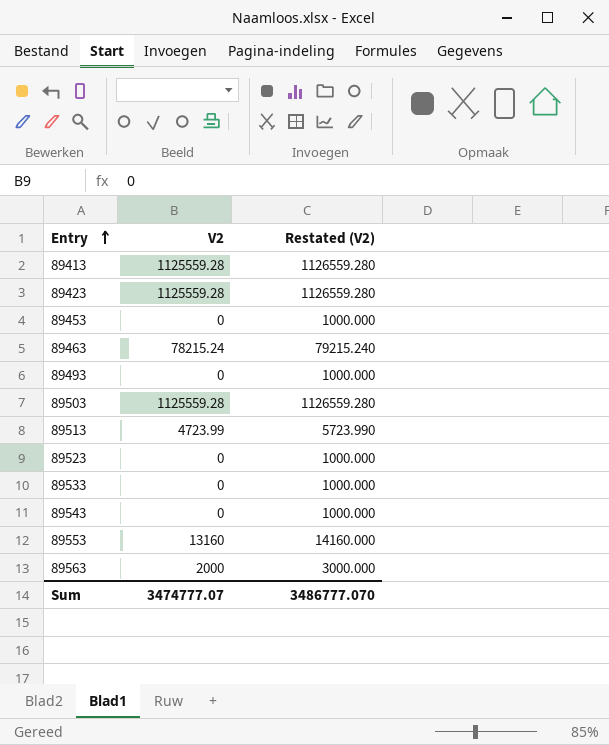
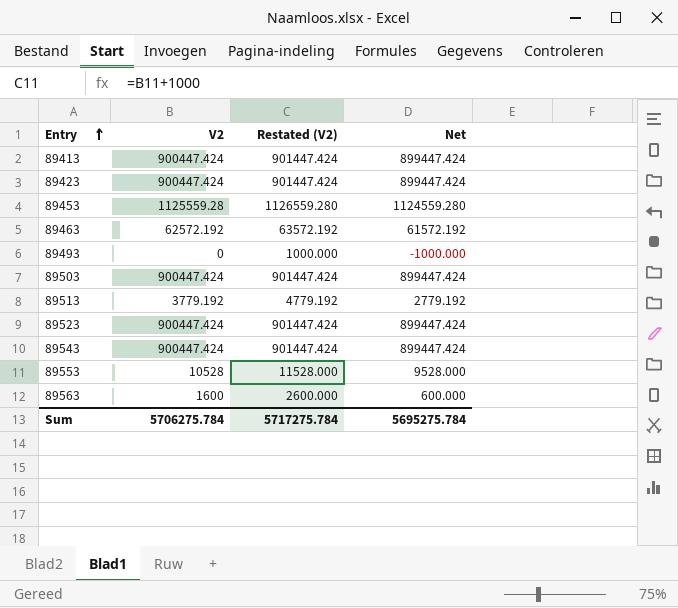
column Net | formula: none -> [V2] - 1000
row 89533: 0 | 1000.000 -> none
89413 | V2: 1125559.28 -> 900447.424
89413 | Restated (V2): 1126559.280 -> 901447.424
89423 | V2: 1125559.28 -> 900447.424
89423 | Restated (V2): 1126559.280 -> 901447.424
89453 | V2: 0 -> 1125559.28
89453 | Restated (V2): 1000.000 -> 1126559.280
89463 | V2: 78215.24 -> 62572.192
89463 | Restated (V2): 79215.240 -> 63572.192
89503 | V2: 1125559.28 -> 900447.424
89503 | Restated (V2): 1126559.280 -> 901447.424
89513 | V2: 4723.99 -> 3779.192
89513 | Restated (V2): 5723.990 -> 4779.192
89523 | V2: 0 -> 900447.424
89523 | Restated (V2): 1000.000 -> 901447.424
89543 | V2: 0 -> 900447.424
89543 | Restated (V2): 1000.000 -> 901447.424
89553 | V2: 13160 -> 10528
89553 | Restated (V2): 14160.000 -> 11528.000
89563 | V2: 2000 -> 1600
89563 | Restated (V2): 3000.000 -> 2600.000
Sum | V2: 3474777.07 -> 5706275.784
Sum | Restated (V2): 3486777.070 -> 5717275.784

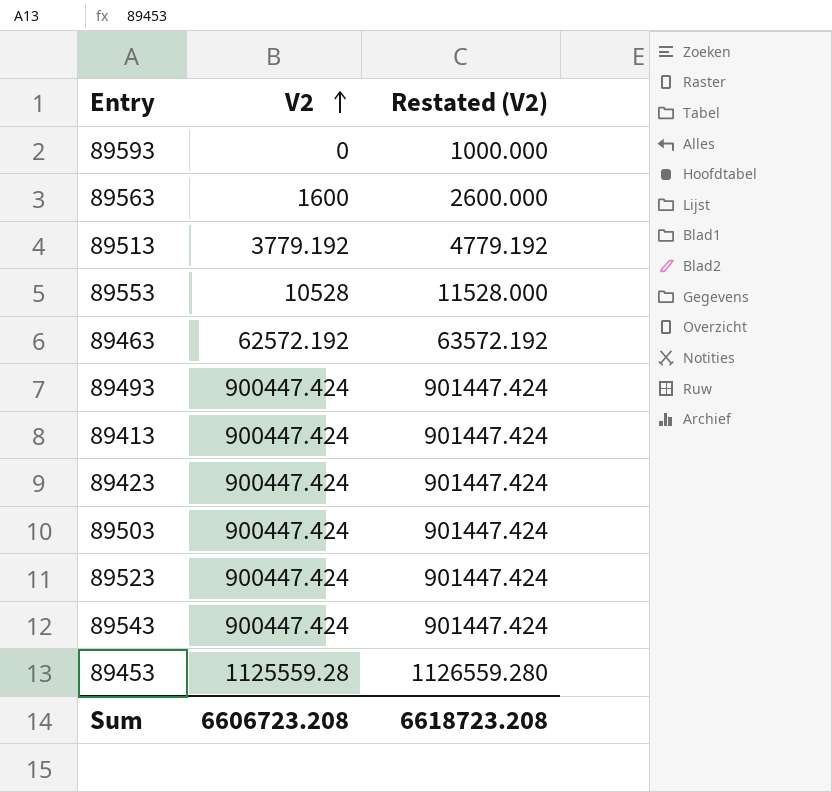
row order: Entry ascending -> V2 ascending
column Net | formula: [V2] - 1000 -> none
row 89593: none -> 0 | 1000.000
89493 | V2: 0 -> 900447.424
89493 | Restated (V2): 1000.000 -> 901447.424
Sum | V2: 5706275.784 -> 6606723.208
Sum | Restated (V2): 5717275.784 -> 6618723.208

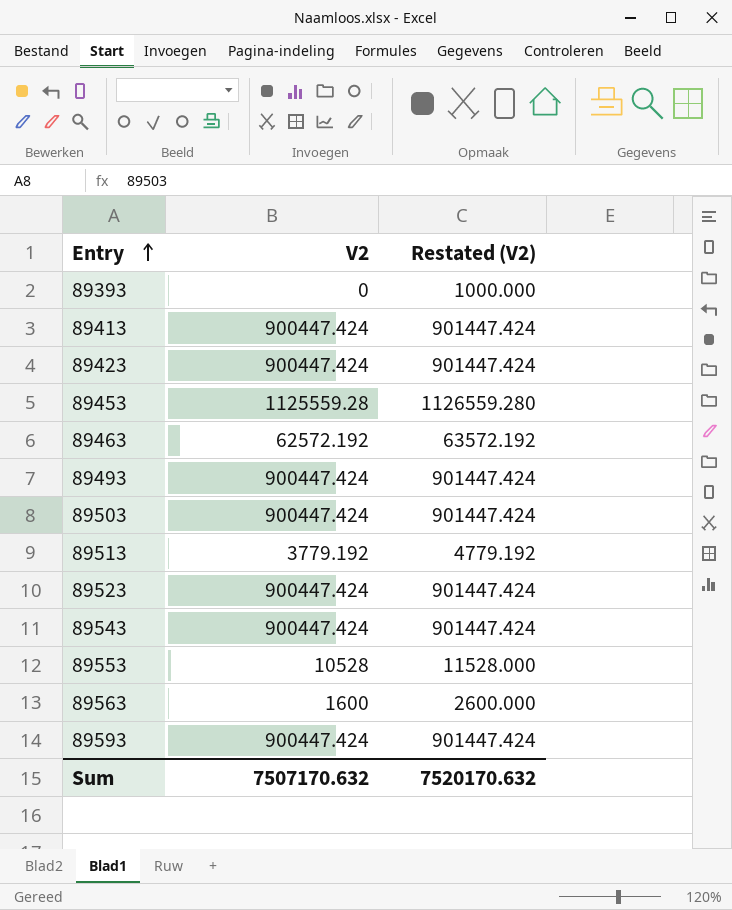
row order: V2 ascending -> Entry ascending
row 89393: none -> 0 | 1000.000
89593 | V2: 0 -> 900447.424
89593 | Restated (V2): 1000.000 -> 901447.424
Sum | V2: 6606723.208 -> 7507170.632
Sum | Restated (V2): 6618723.208 -> 7520170.632

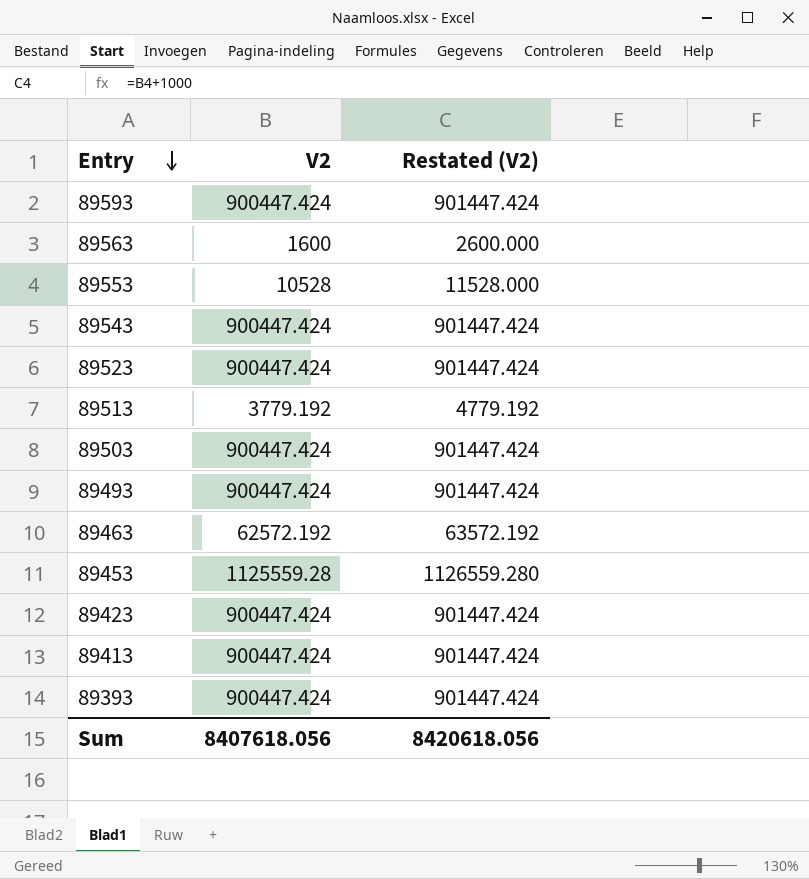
row order: Entry ascending -> Entry descending
89393 | V2: 0 -> 900447.424
89393 | Restated (V2): 1000.000 -> 901447.424
Sum | V2: 7507170.632 -> 8407618.056
Sum | Restated (V2): 7520170.632 -> 8420618.056

